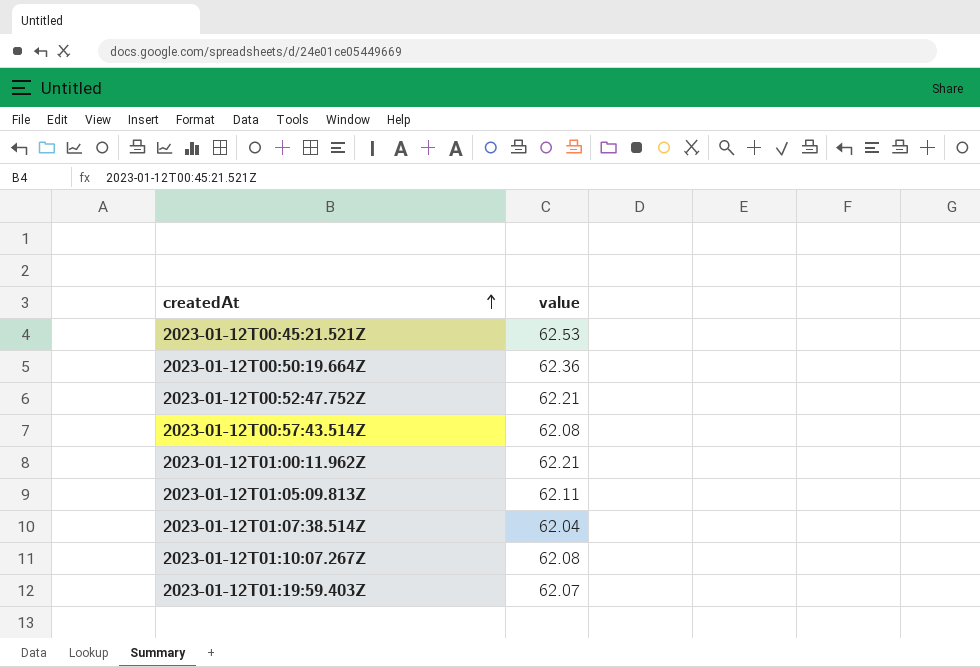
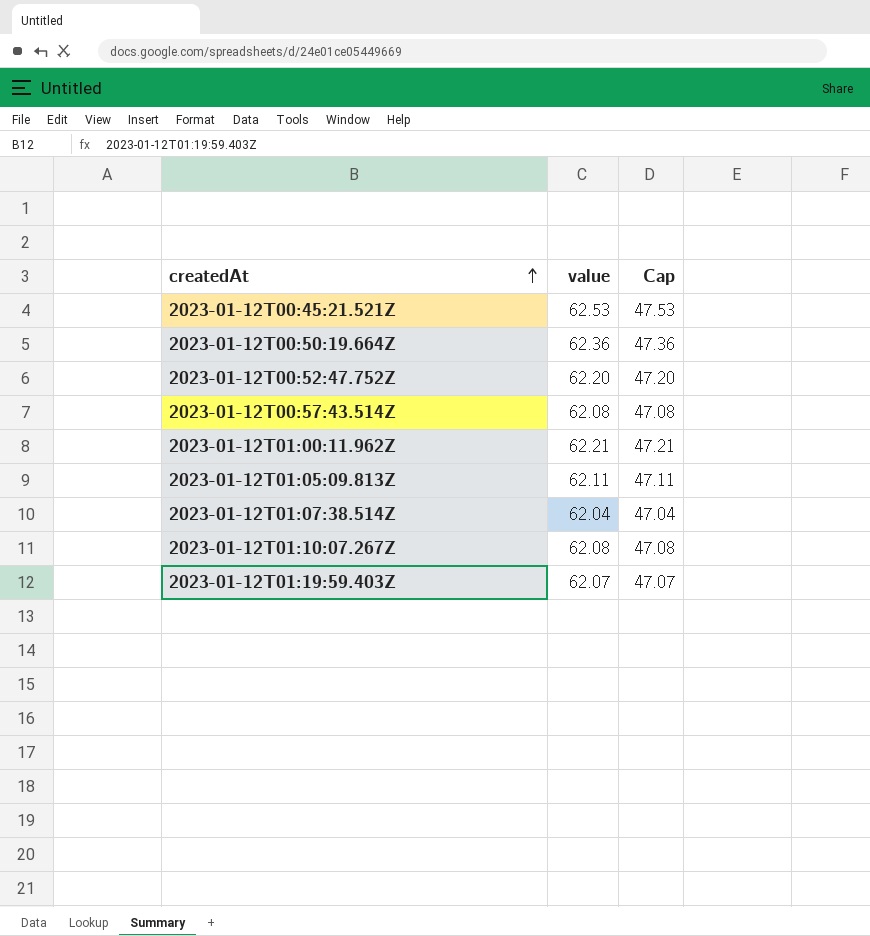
column Cap | formula: none -> [value] - 15
2023-01-12T00:52:47.752Z | value: 62.21 -> 62.20

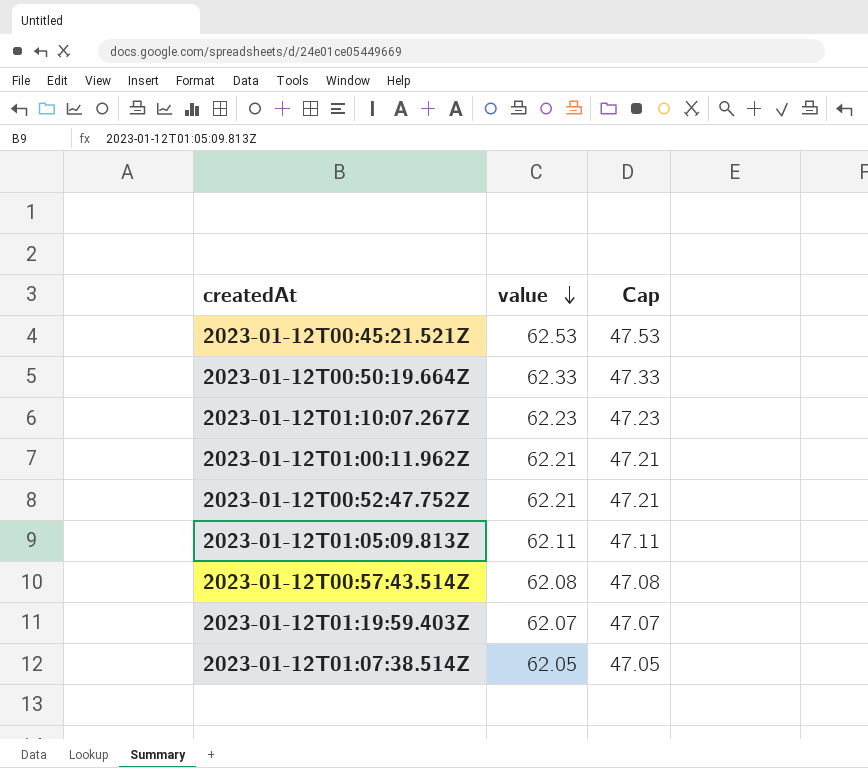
row order: createdAt ascending -> value descending
2023-01-12T00:50:19.664Z | value: 62.36 -> 62.33
2023-01-12T00:50:19.664Z | Cap: 47.36 -> 47.33
2023-01-12T01:10:07.267Z | value: 62.08 -> 62.23
2023-01-12T01:10:07.267Z | Cap: 47.08 -> 47.23
2023-01-12T00:52:47.752Z | value: 62.20 -> 62.21
2023-01-12T00:52:47.752Z | Cap: 47.20 -> 47.21
2023-01-12T01:07:38.514Z | value: 62.04 -> 62.05
2023-01-12T01:07:38.514Z | Cap: 47.04 -> 47.05

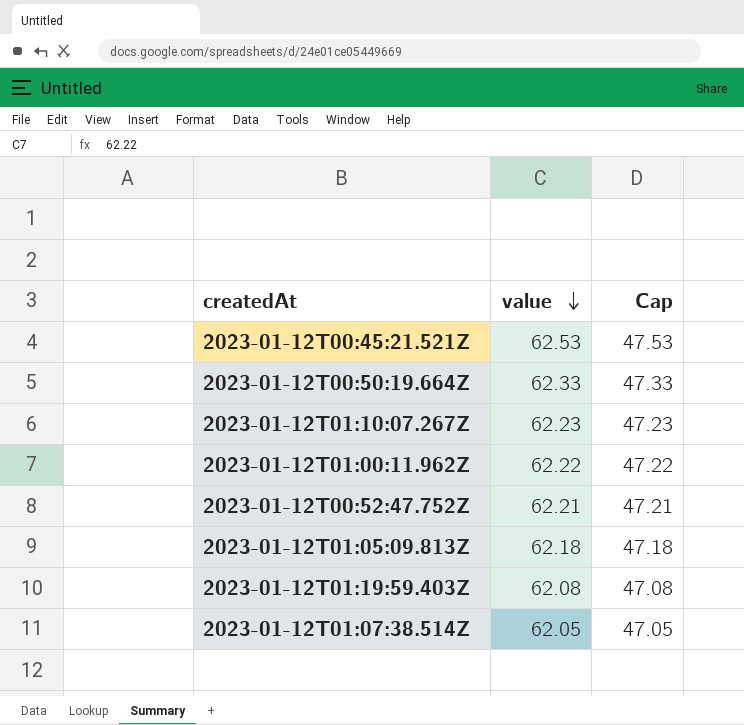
row 2023-01-12T00:57:43.514Z: 62.08 | 47.08 -> none
2023-01-12T01:00:11.962Z | value: 62.21 -> 62.22
2023-01-12T01:00:11.962Z | Cap: 47.21 -> 47.22
2023-01-12T01:05:09.813Z | value: 62.11 -> 62.18
2023-01-12T01:05:09.813Z | Cap: 47.11 -> 47.18
2023-01-12T01:19:59.403Z | value: 62.07 -> 62.08
2023-01-12T01:19:59.403Z | Cap: 47.07 -> 47.08

